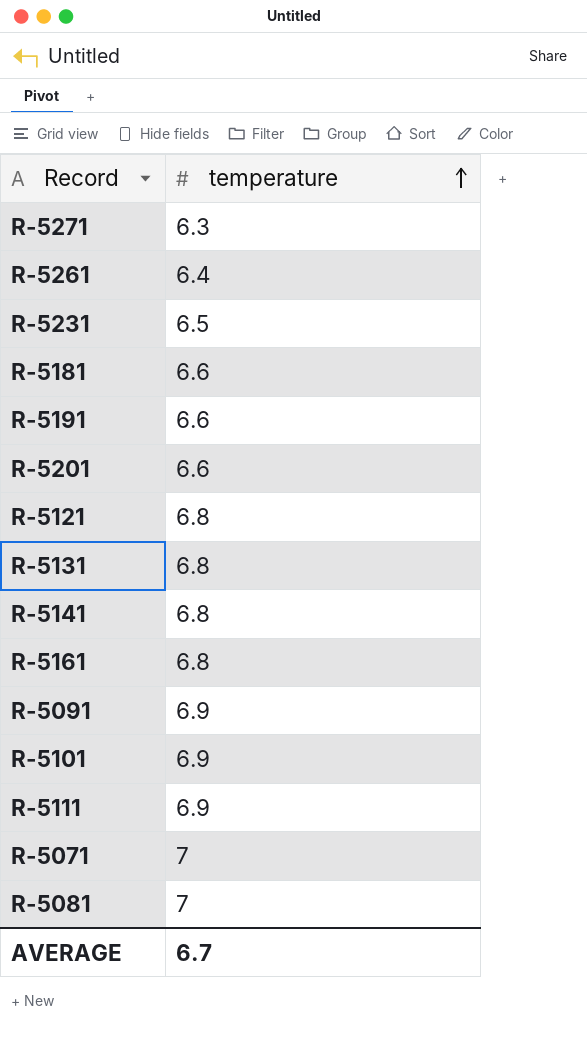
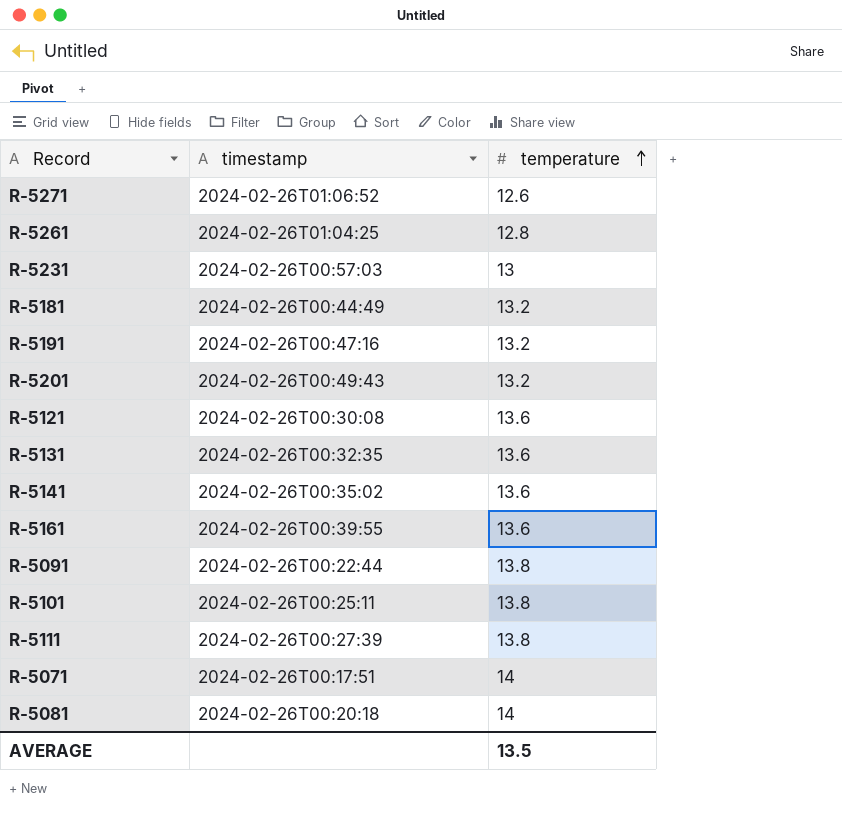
column timestamp | position: none -> 2
R-5271 | temperature: 6.3 -> 12.6
R-5261 | temperature: 6.4 -> 12.8
R-5231 | temperature: 6.5 -> 13
R-5181 | temperature: 6.6 -> 13.2
R-5191 | temperature: 6.6 -> 13.2
R-5201 | temperature: 6.6 -> 13.2
R-5121 | temperature: 6.8 -> 13.6
R-5131 | temperature: 6.8 -> 13.6
R-5141 | temperature: 6.8 -> 13.6
R-5161 | temperature: 6.8 -> 13.6
R-5091 | temperature: 6.9 -> 13.8
R-5101 | temperature: 6.9 -> 13.8
R-5111 | temperature: 6.9 -> 13.8
R-5071 | temperature: 7 -> 14
R-5081 | temperature: 7 -> 14
AVERAGE | temperature: 6.7 -> 13.5

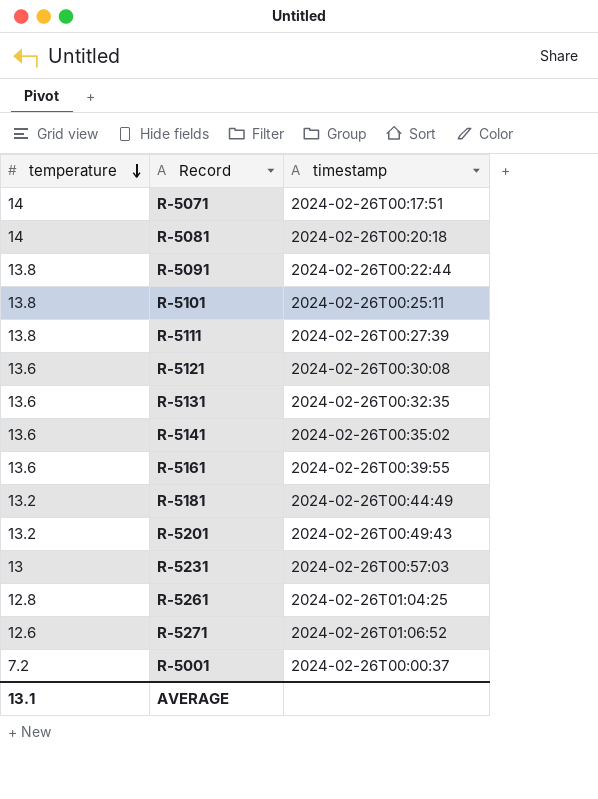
row order: temperature ascending -> temperature descending
column temperature | position: 3 -> 1
row R-5191: 2024-02-26T00:47:16 | 13.2 -> none
row R-5001: none -> 7.2 | 2024-02-26T00:00:37
AVERAGE | temperature: 13.5 -> 13.1

